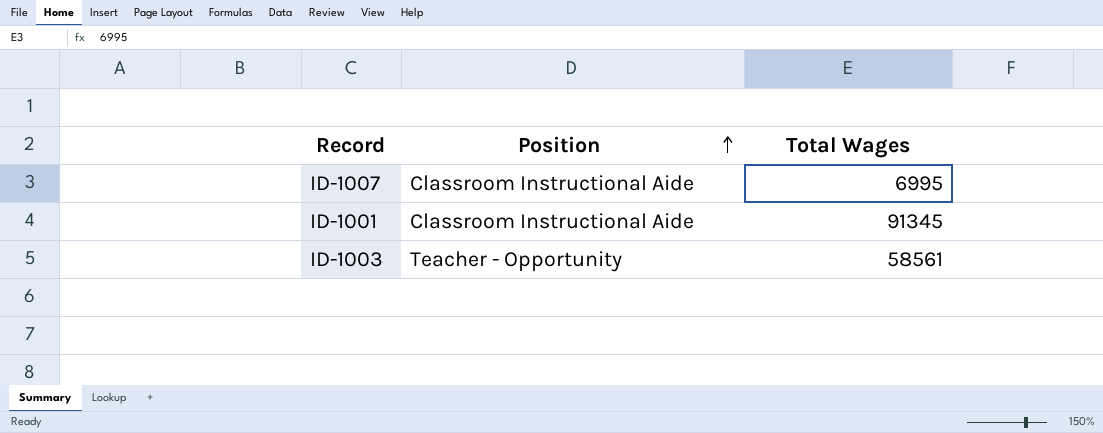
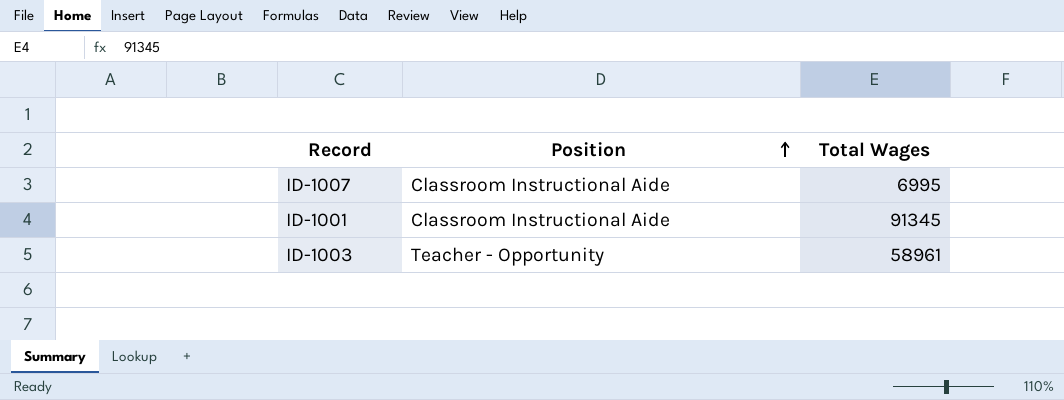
ID-1003 | Total Wages: 58561 -> 58961

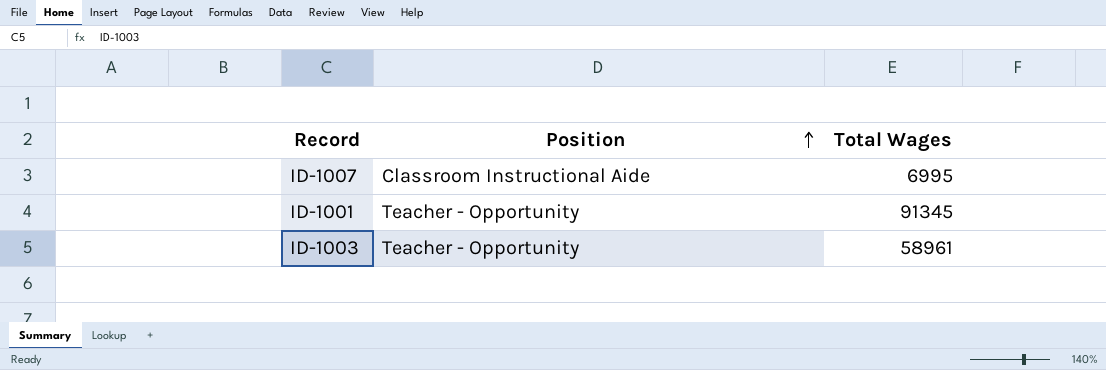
ID-1001 | Position: Classroom Instructional Aide -> Teacher - Opportunity

